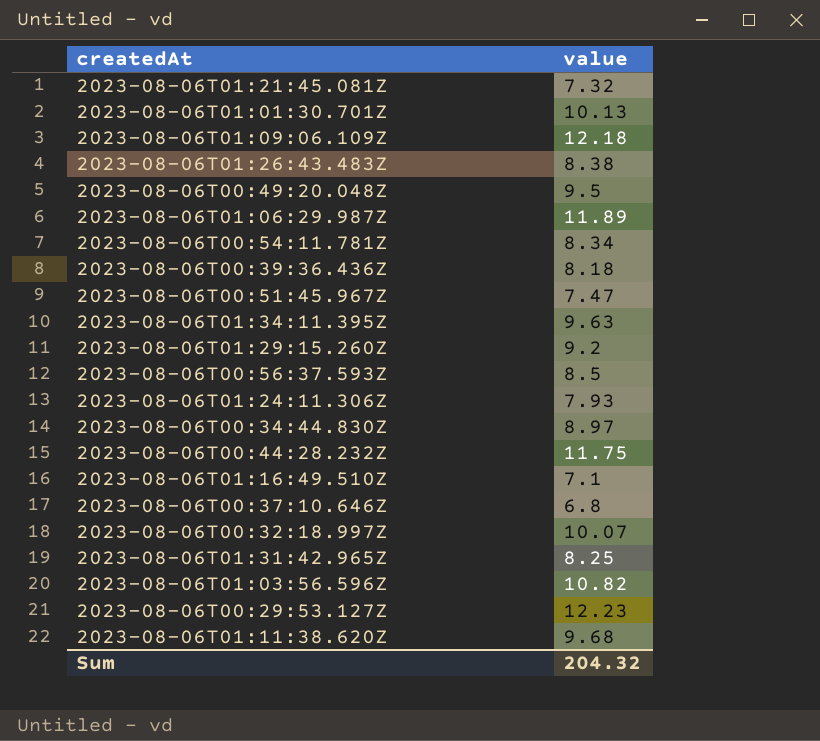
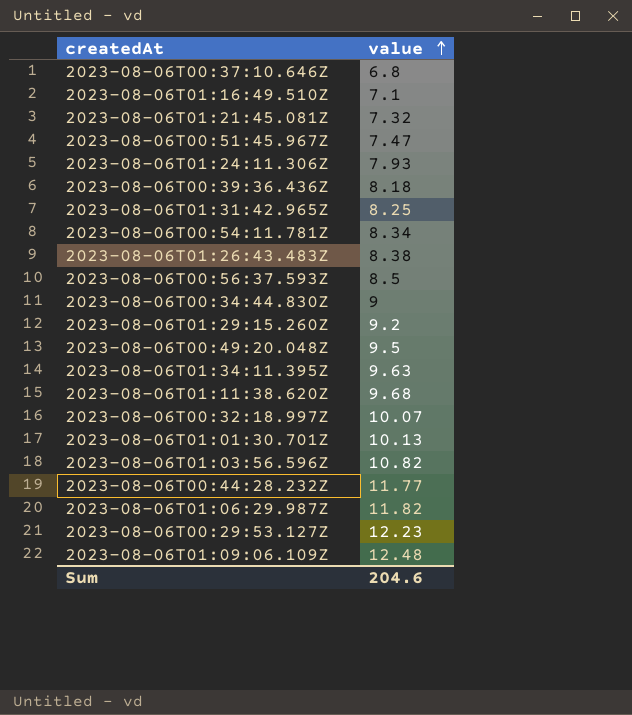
row order: none -> value ascending
2023-08-06T00:34:44.830Z | value: 8.97 -> 9
2023-08-06T00:44:28.232Z | value: 11.75 -> 11.77
2023-08-06T01:06:29.987Z | value: 11.89 -> 11.82
2023-08-06T01:09:06.109Z | value: 12.18 -> 12.48
Sum | value: 204.32 -> 204.6

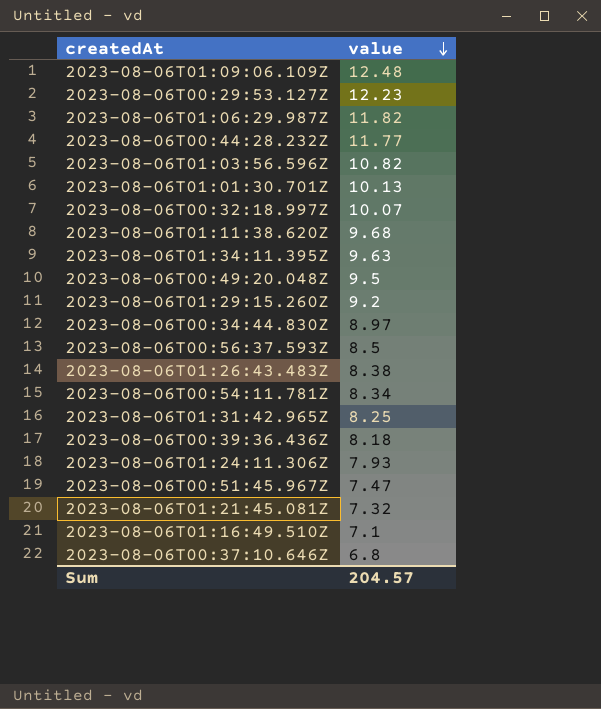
row order: value ascending -> value descending
2023-08-06T00:34:44.830Z | value: 9 -> 8.97
Sum | value: 204.6 -> 204.57

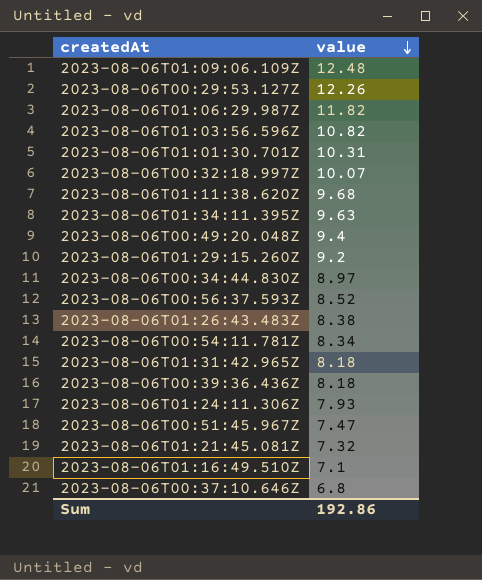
row 2023-08-06T00:44:28.232Z: 11.77 -> none
2023-08-06T00:29:53.127Z | value: 12.23 -> 12.26
2023-08-06T01:01:30.701Z | value: 10.13 -> 10.31
2023-08-06T00:49:20.048Z | value: 9.5 -> 9.4
2023-08-06T00:56:37.593Z | value: 8.5 -> 8.52
2023-08-06T01:31:42.965Z | value: 8.25 -> 8.18
Sum | value: 204.57 -> 192.86

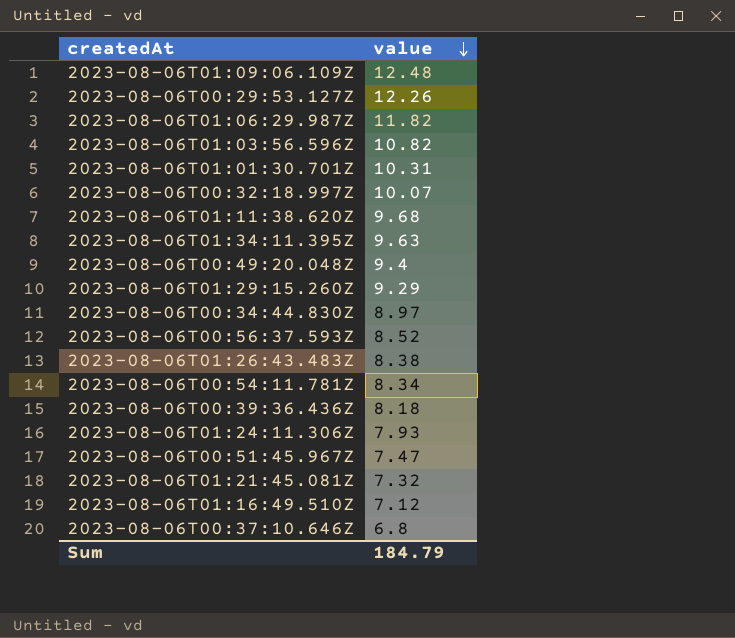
row 2023-08-06T01:31:42.965Z: 8.18 -> none
2023-08-06T01:29:15.260Z | value: 9.2 -> 9.29
2023-08-06T01:16:49.510Z | value: 7.1 -> 7.12
Sum | value: 192.86 -> 184.79

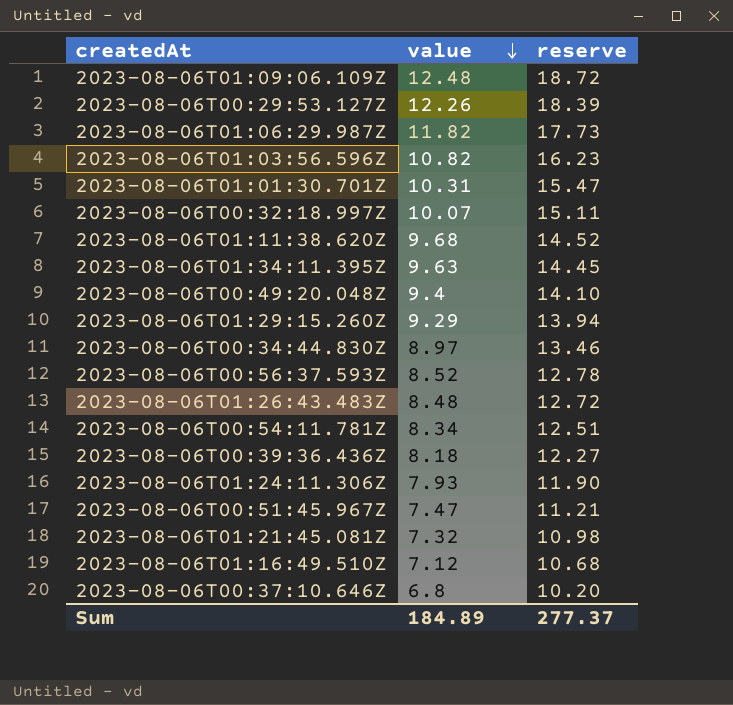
column reserve | formula: none -> [value] * 1.5
2023-08-06T01:26:43.483Z | value: 8.38 -> 8.48
Sum | value: 184.79 -> 184.89

